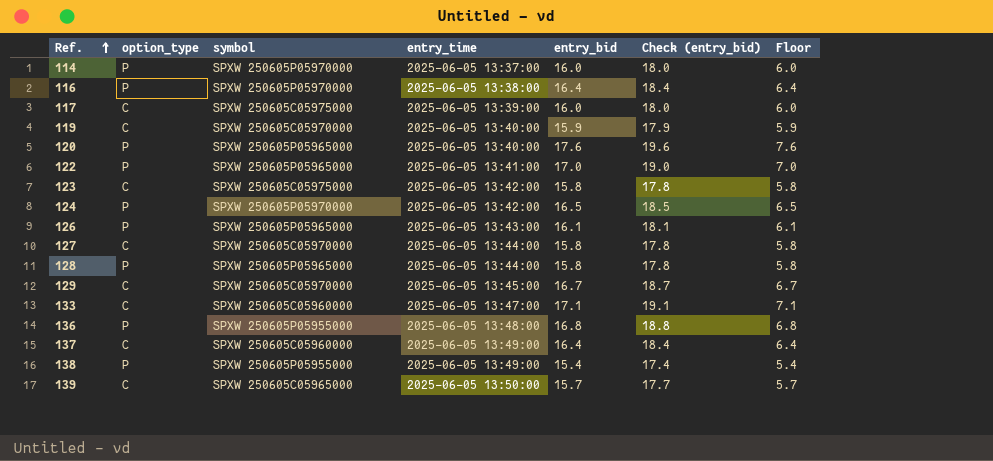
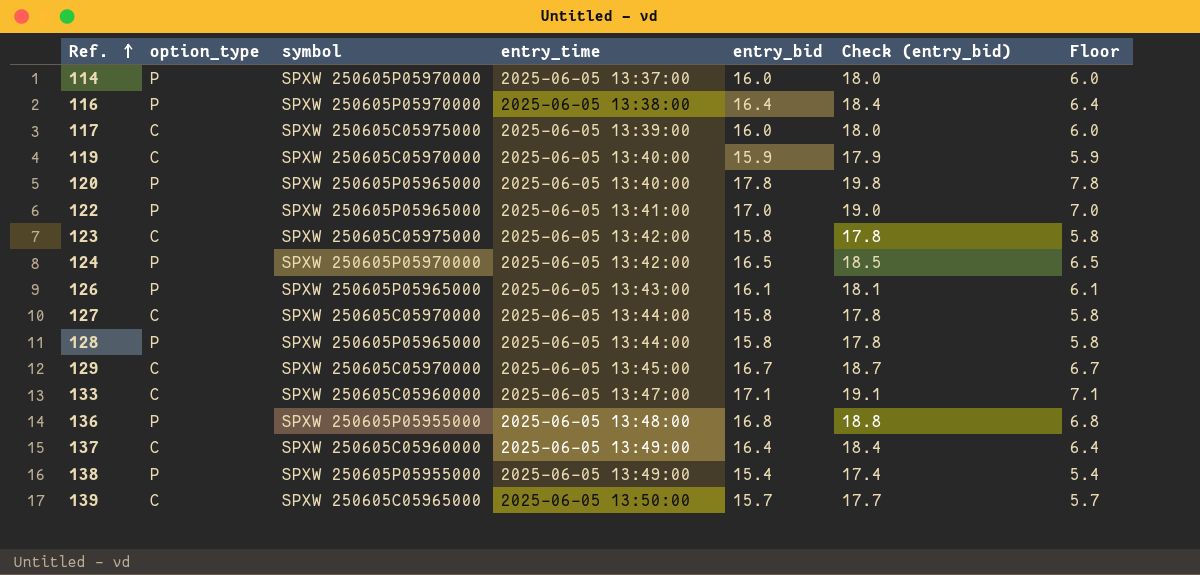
120 | entry_bid: 17.6 -> 17.8
120 | Check (entry_bid): 19.6 -> 19.8
120 | Floor: 7.6 -> 7.8

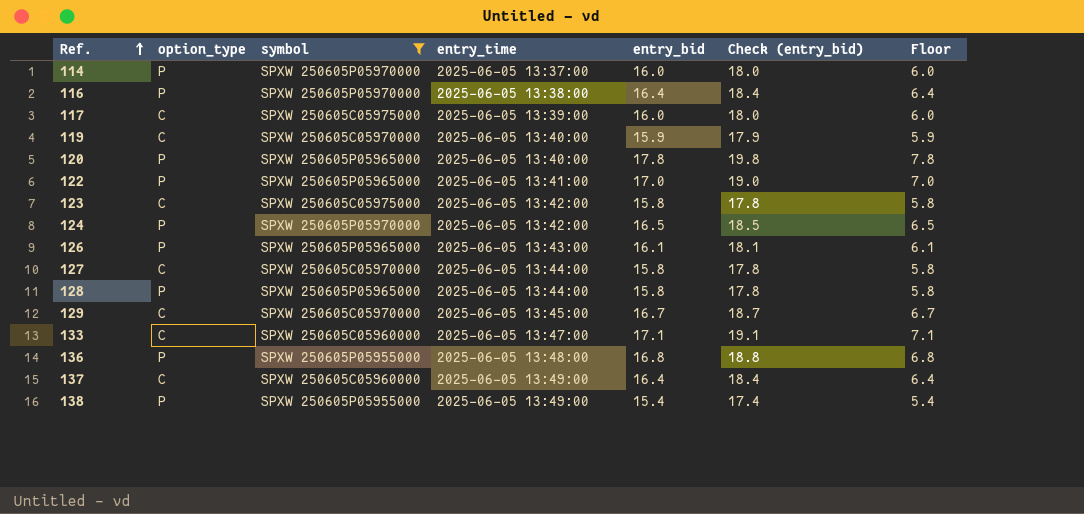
filter: none -> symbol != SPXW 250605C05965000

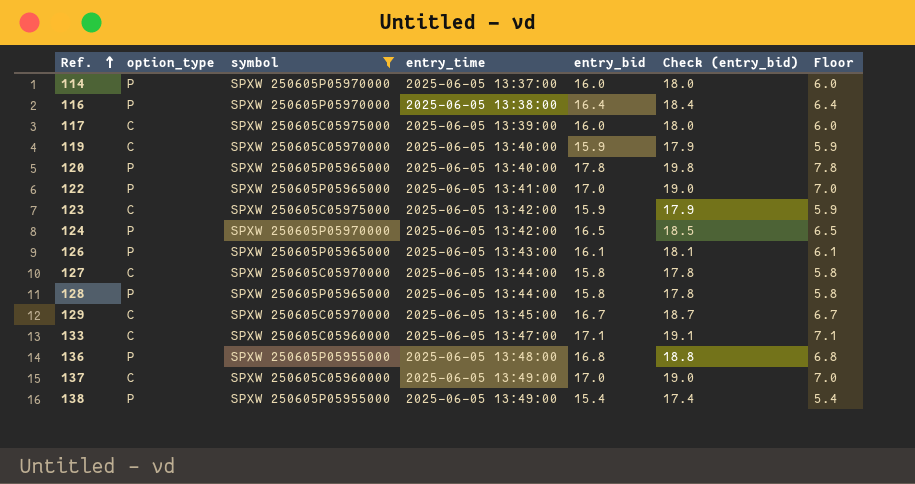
123 | entry_bid: 15.8 -> 15.9
123 | Check (entry_bid): 17.8 -> 17.9
123 | Floor: 5.8 -> 5.9
137 | entry_bid: 16.4 -> 17.0
137 | Check (entry_bid): 18.4 -> 19.0
137 | Floor: 6.4 -> 7.0

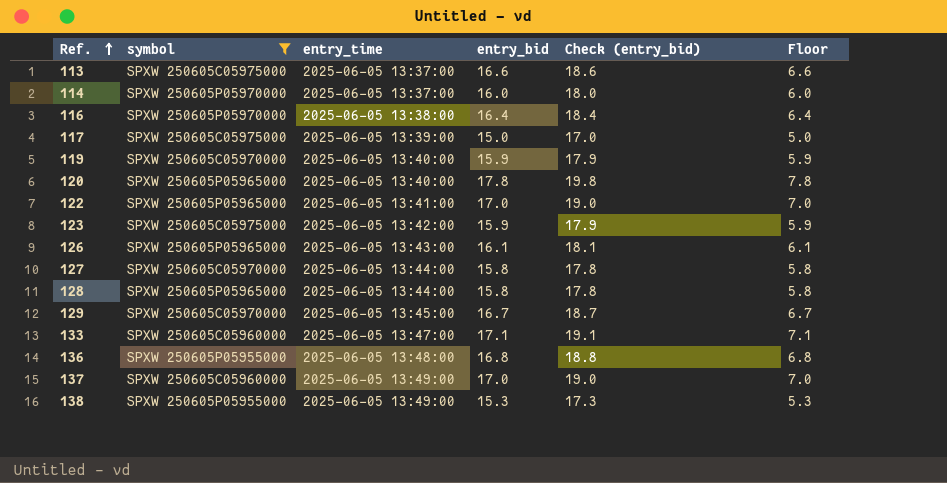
column option_type | position: 2 -> none
row 124: P | SPXW 250605P05970000 | 2025-06-05 13:42:00 | 16.5 | 18.5 | 6.5 -> none
row 113: none -> SPXW 250605C05975000 | 2025-06-05 13:37:00 | 16.6 | 18.6 | 6.6
117 | entry_bid: 16.0 -> 15.0
117 | Check (entry_bid): 18.0 -> 17.0
117 | Floor: 6.0 -> 5.0
138 | entry_bid: 15.4 -> 15.3
138 | Check (entry_bid): 17.4 -> 17.3
138 | Floor: 5.4 -> 5.3

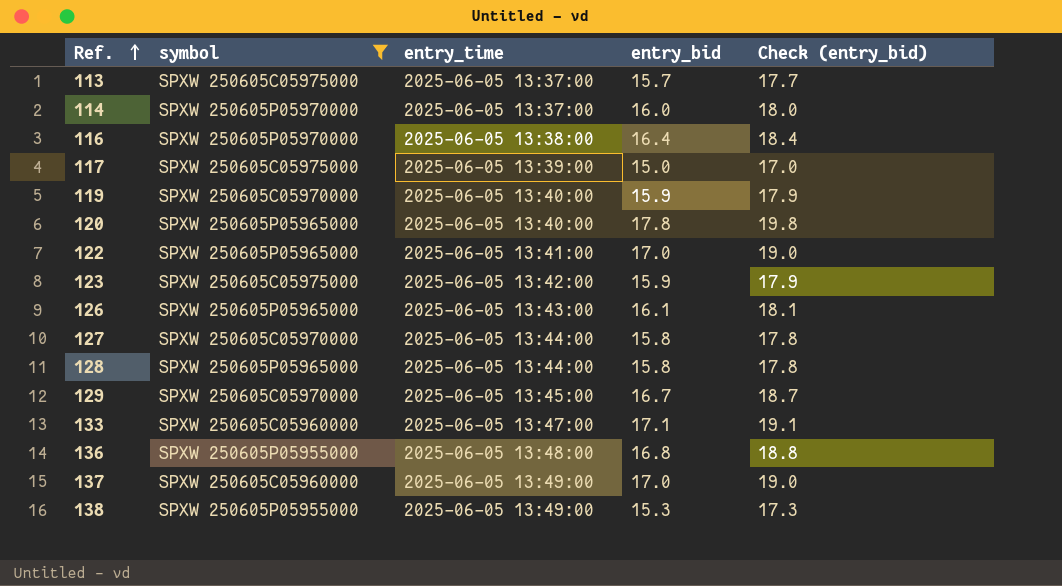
column Floor | formula: [entry_bid] - 10 -> none
113 | entry_bid: 16.6 -> 15.7
113 | Check (entry_bid): 18.6 -> 17.7

